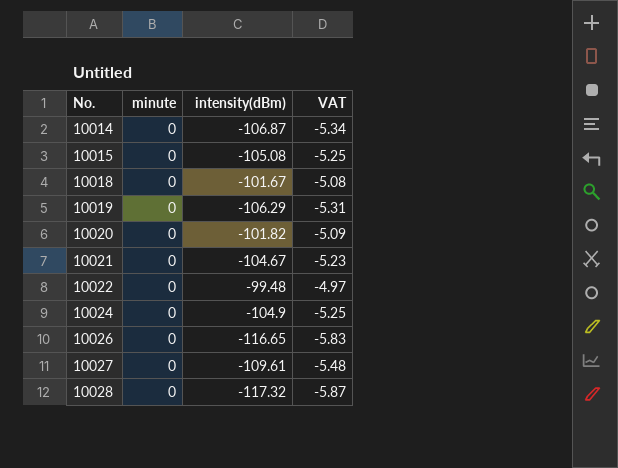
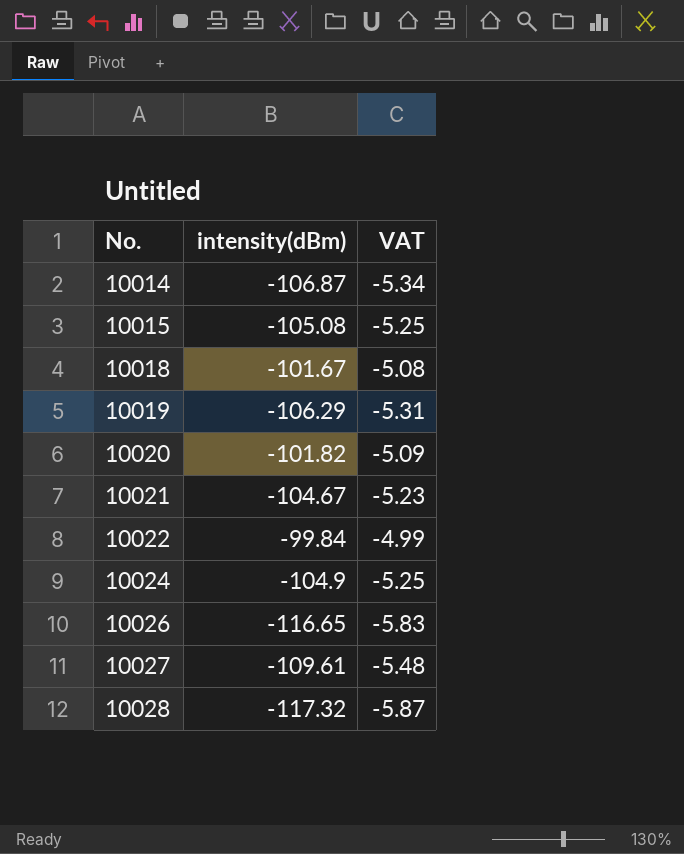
column minute | position: 2 -> none
10022 | intensity(dBm): -99.48 -> -99.84
10022 | VAT: -4.97 -> -4.99

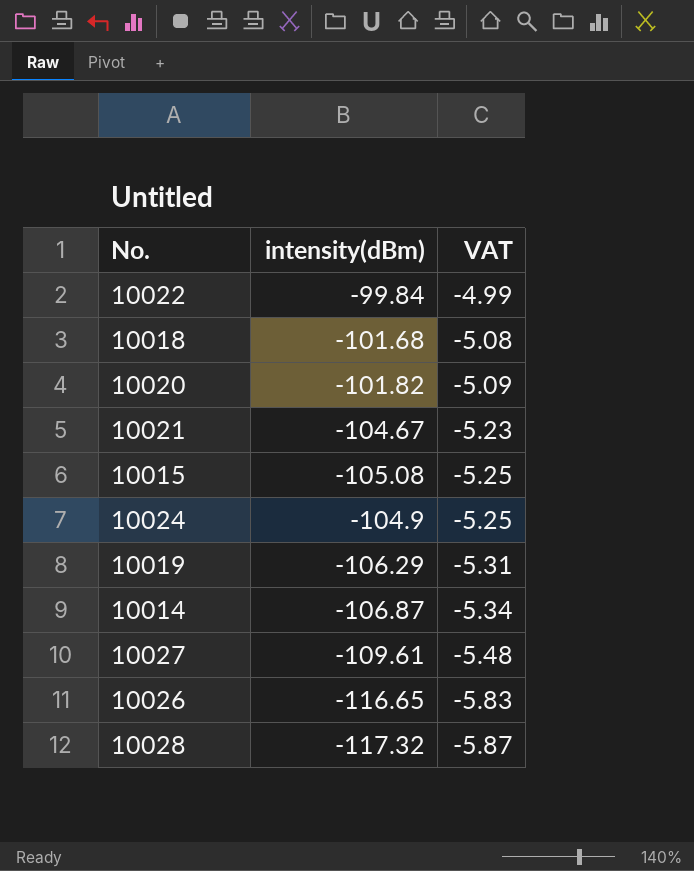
row order: No. ascending -> VAT descending
10018 | intensity(dBm): -101.67 -> -101.68

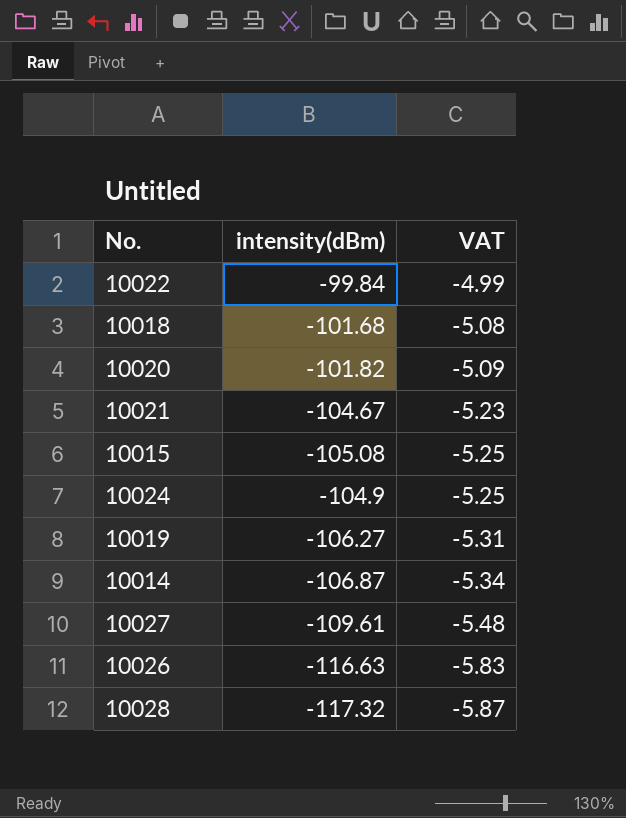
10019 | intensity(dBm): -106.29 -> -106.27
10026 | intensity(dBm): -116.65 -> -116.63

